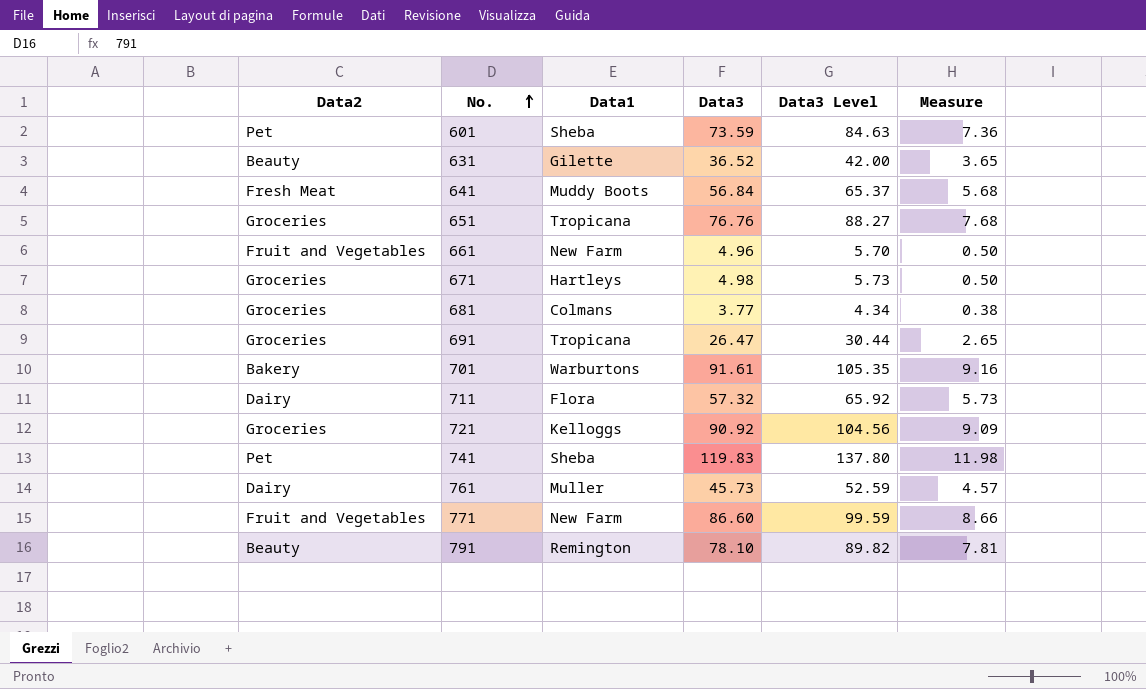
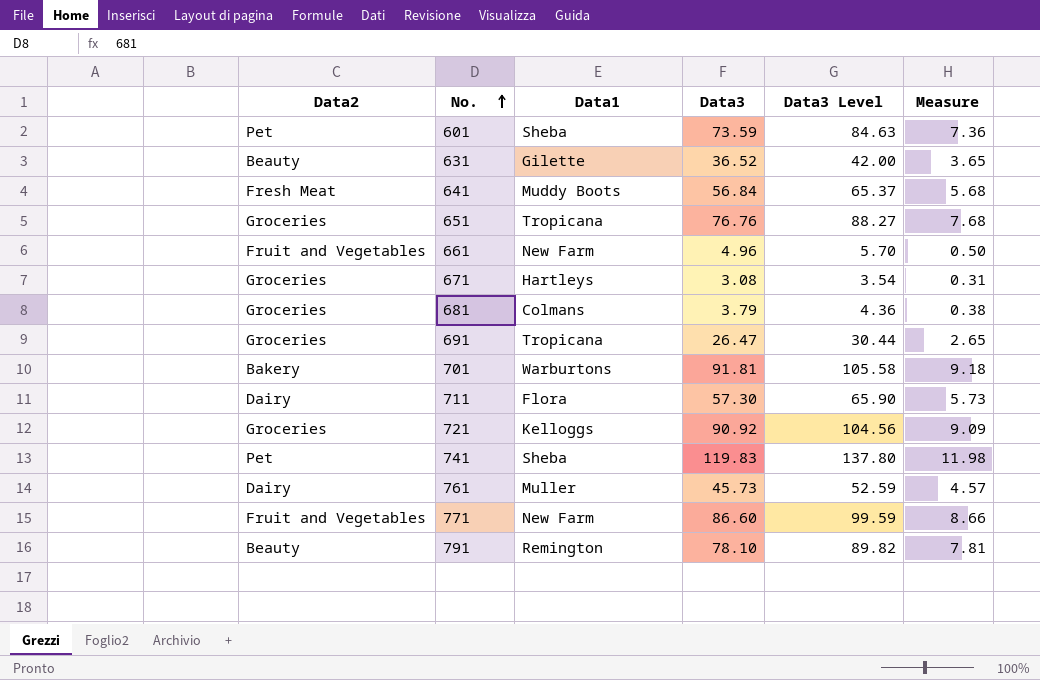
671 | Data3: 4.98 -> 3.08
671 | Data3 Level: 5.73 -> 3.54
671 | Measure: 0.50 -> 0.31
681 | Data3: 3.77 -> 3.79
681 | Data3 Level: 4.34 -> 4.36
701 | Data3: 91.61 -> 91.81
701 | Data3 Level: 105.35 -> 105.58
701 | Measure: 9.16 -> 9.18
711 | Data3: 57.32 -> 57.30
711 | Data3 Level: 65.92 -> 65.90

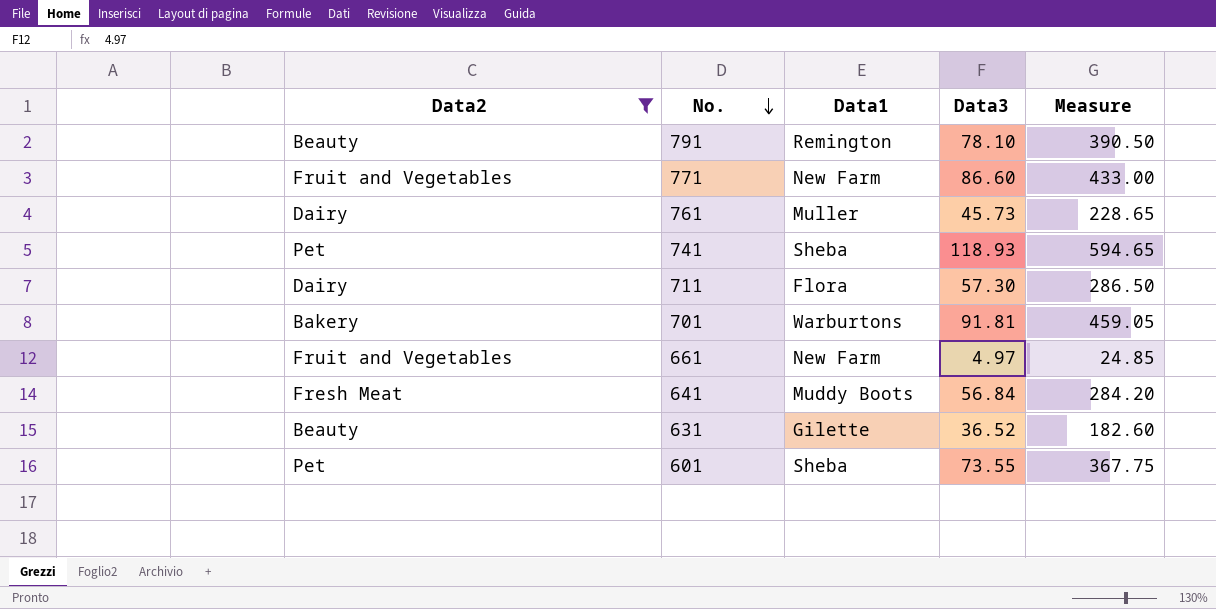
filter: none -> Data2 != Groceries
row order: No. ascending -> No. descending
column Data3 Level | formula: [Data3] * 1.15 -> none
column Measure | formula: [Data3] * 0.1 -> [Data3] * 5
741 | Data3: 119.83 -> 118.93
661 | Data3: 4.96 -> 4.97
601 | Data3: 73.59 -> 73.55

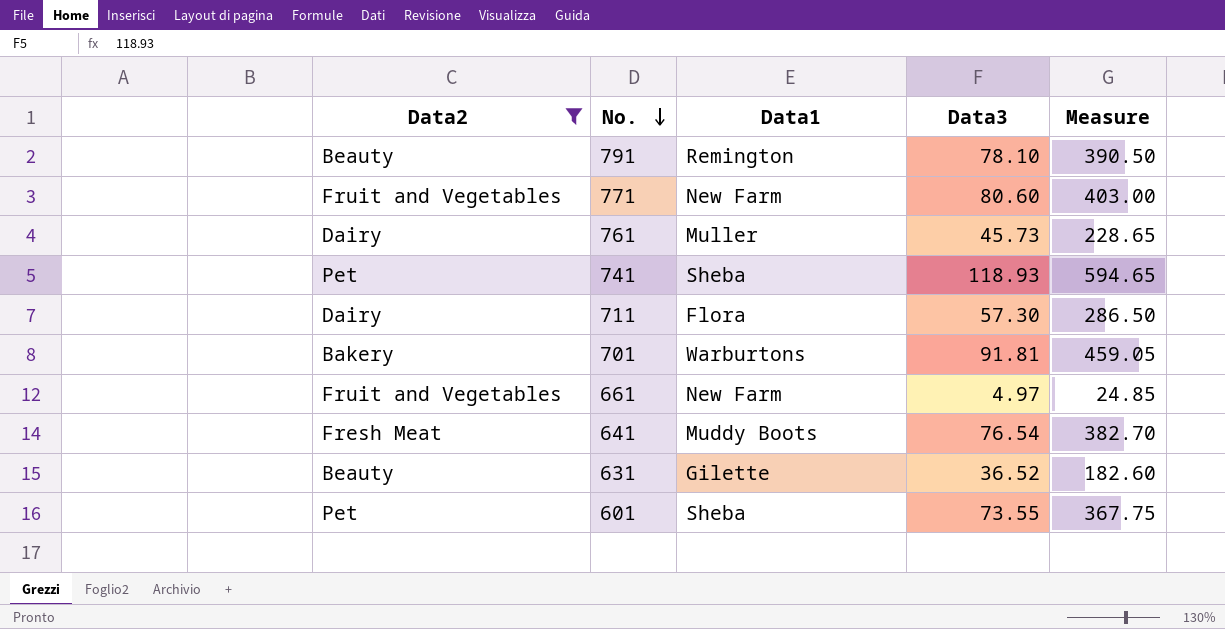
771 | Data3: 86.60 -> 80.60
771 | Measure: 433.00 -> 403.00
641 | Data3: 56.84 -> 76.54
641 | Measure: 284.20 -> 382.70

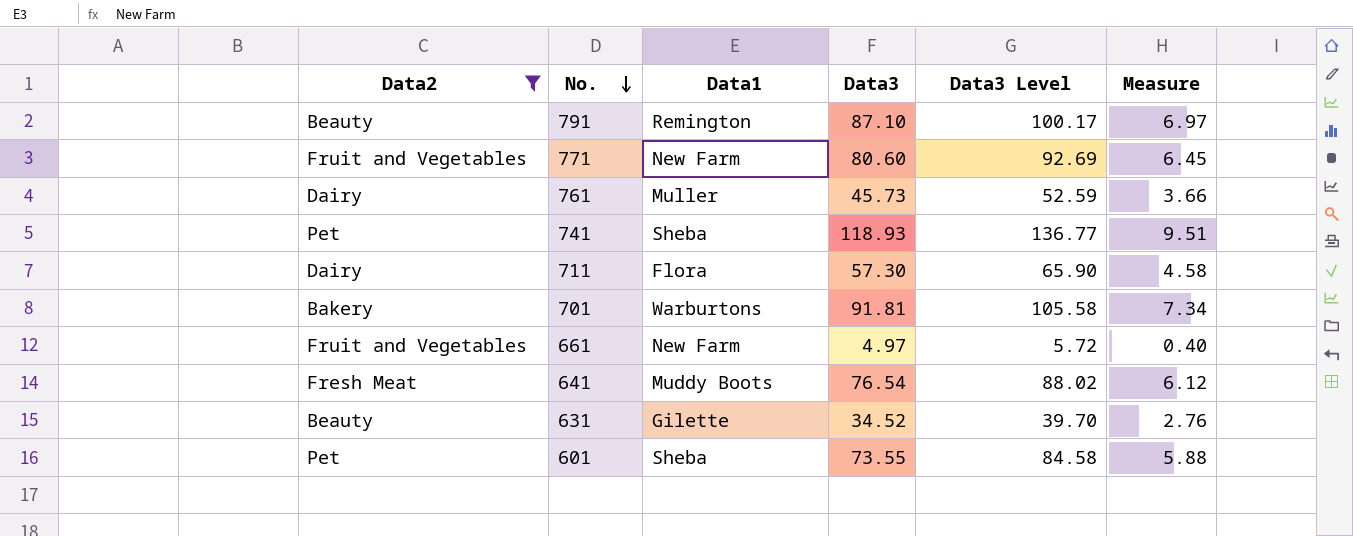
column Data3 Level | formula: none -> [Data3] * 1.15
column Measure | formula: [Data3] * 5 -> [Data3] * 0.08
791 | Data3: 78.10 -> 87.10
631 | Data3: 36.52 -> 34.52

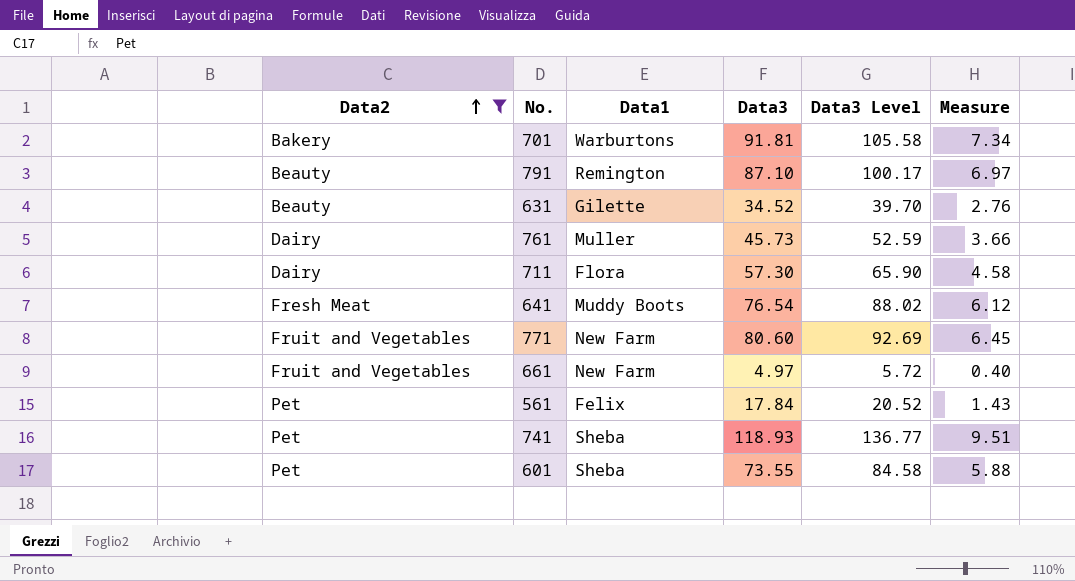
row order: No. descending -> Data2 ascending
row 561: none -> Pet | Felix | 17.84 | 20.52 | 1.43

